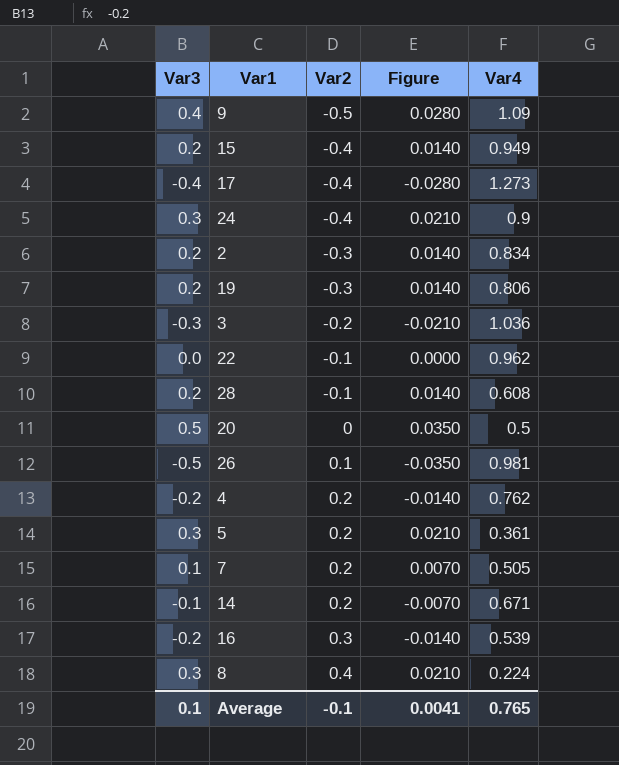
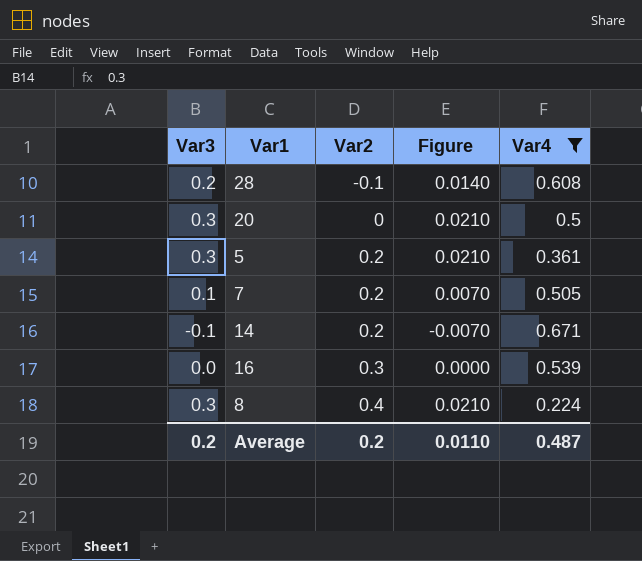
filter: none -> Var4 <= 0.671
20 | Var3: 0.5 -> 0.3
20 | Figure: 0.0350 -> 0.0210
16 | Var3: -0.2 -> 0.0
16 | Figure: -0.0140 -> 0.0000
Average | Var3: 0.1 -> 0.2
Average | Var2: -0.1 -> 0.2
Average | Figure: 0.0041 -> 0.0110
Average | Var4: 0.765 -> 0.487

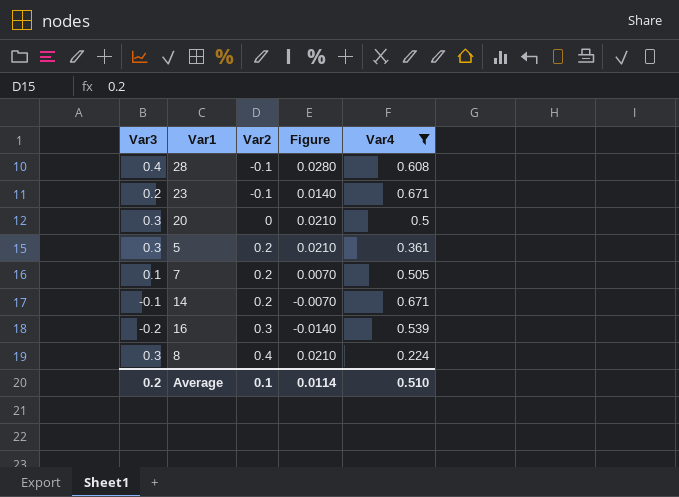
28 | Var3: 0.2 -> 0.4
28 | Figure: 0.0140 -> 0.0280
row 23: none -> 0.2 | -0.1 | 0.0140 | 0.671
16 | Var3: 0.0 -> -0.2
16 | Figure: 0.0000 -> -0.0140
Average | Var2: 0.2 -> 0.1
Average | Figure: 0.0110 -> 0.0114
Average | Var4: 0.487 -> 0.510

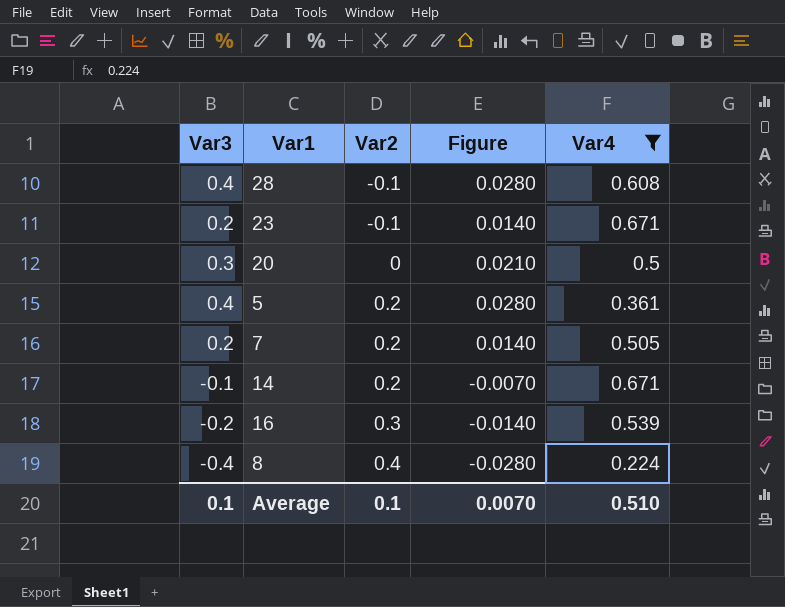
5 | Var3: 0.3 -> 0.4
5 | Figure: 0.0210 -> 0.0280
7 | Var3: 0.1 -> 0.2
7 | Figure: 0.0070 -> 0.0140
8 | Var3: 0.3 -> -0.4
8 | Figure: 0.0210 -> -0.0280
Average | Var3: 0.2 -> 0.1
Average | Figure: 0.0114 -> 0.0070

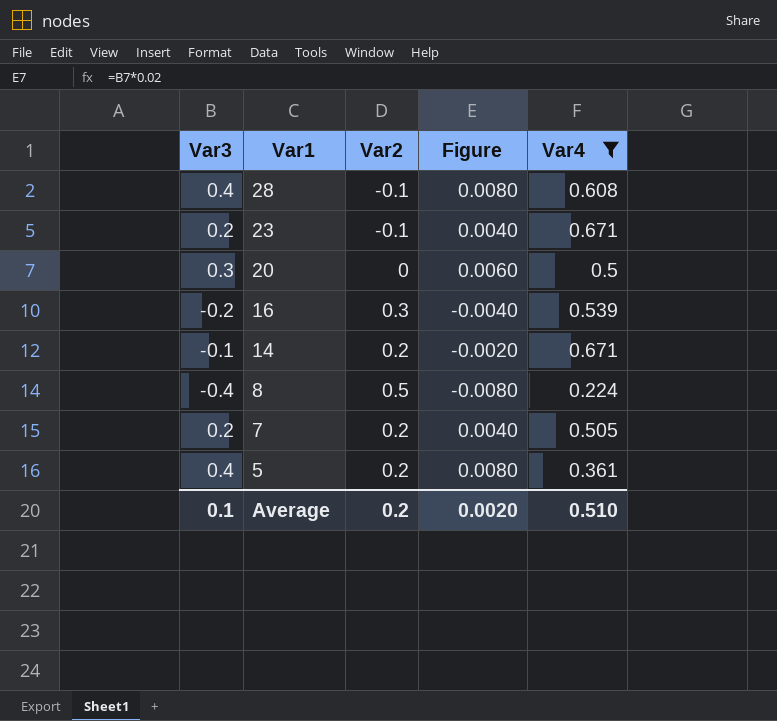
row order: Var2 ascending -> Var1 descending
column Figure | formula: [Var3] * 0.07 -> [Var3] * 0.02
8 | Var2: 0.4 -> 0.5
Average | Var2: 0.1 -> 0.2
Average | Figure: 0.0070 -> 0.0020

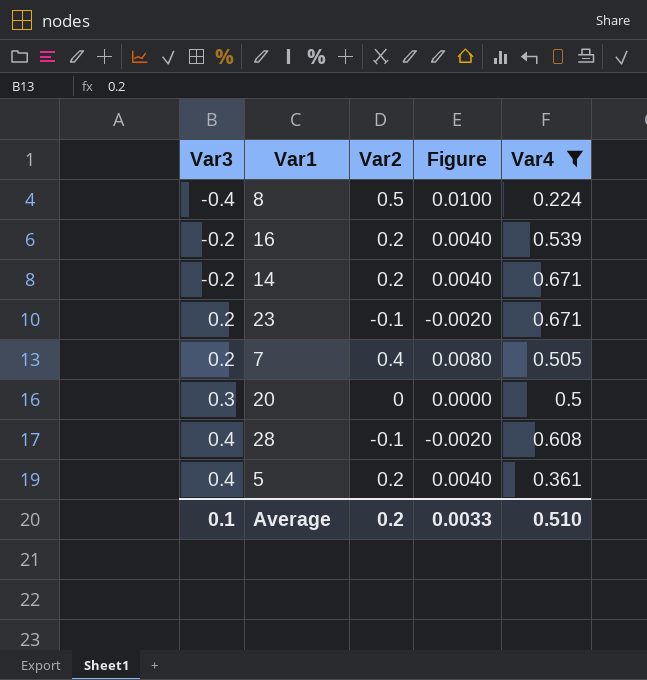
row order: Var1 descending -> Var3 ascending
column Figure | formula: [Var3] * 0.02 -> [Var2] * 0.02
16 | Var2: 0.3 -> 0.2
14 | Var3: -0.1 -> -0.2
7 | Var2: 0.2 -> 0.4
Average | Figure: 0.0020 -> 0.0033

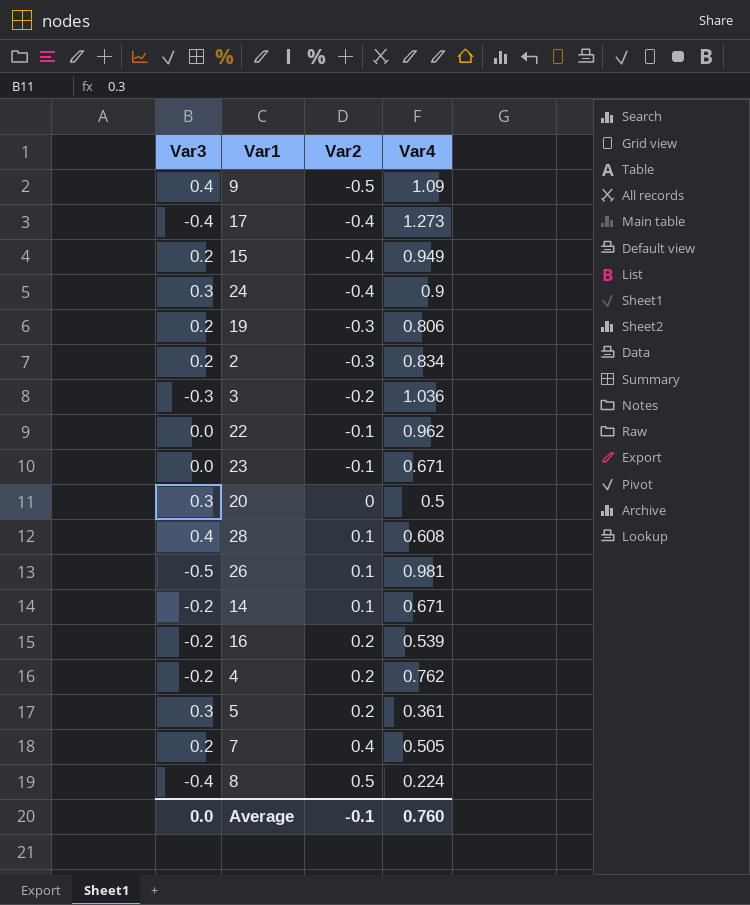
filter: Var4 <= 0.671 -> none
row order: Var3 ascending -> Var2 ascending
column Figure | formula: [Var2] * 0.02 -> none
23 | Var3: 0.2 -> 0.0
28 | Var2: -0.1 -> 0.1
14 | Var2: 0.2 -> 0.1
5 | Var3: 0.4 -> 0.3
Average | Var3: 0.1 -> 0.0
Average | Var2: 0.2 -> -0.1
Average | Var4: 0.510 -> 0.760

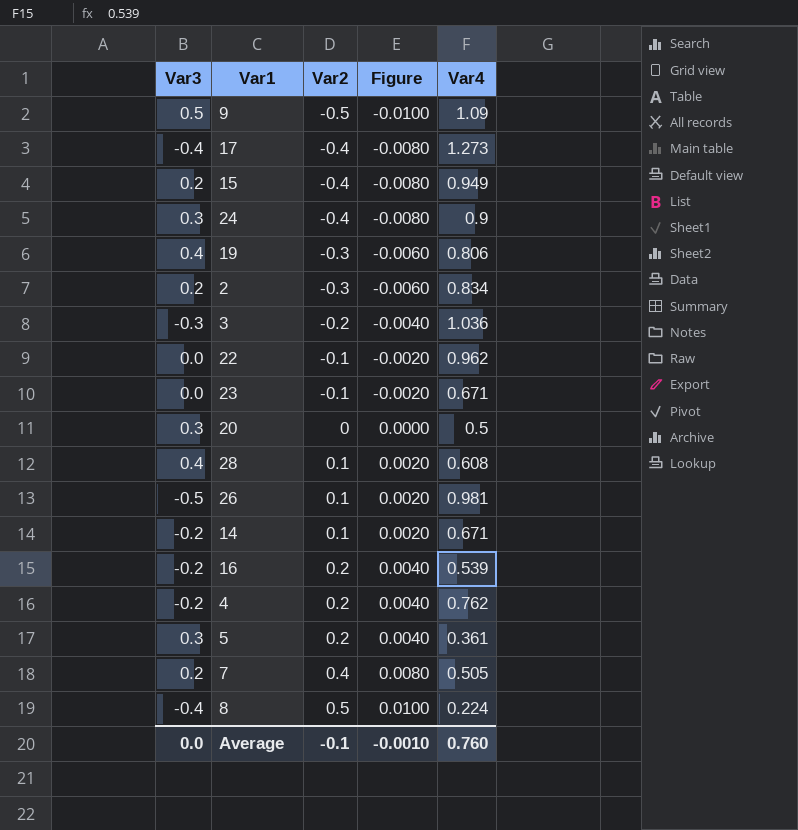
column Figure | formula: none -> [Var2] * 0.02
9 | Var3: 0.4 -> 0.5
19 | Var3: 0.2 -> 0.4

